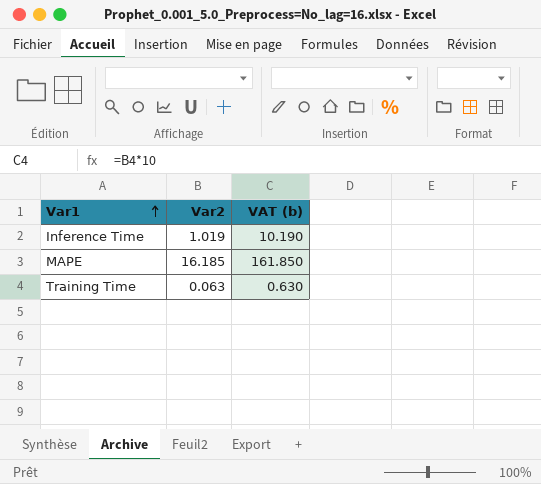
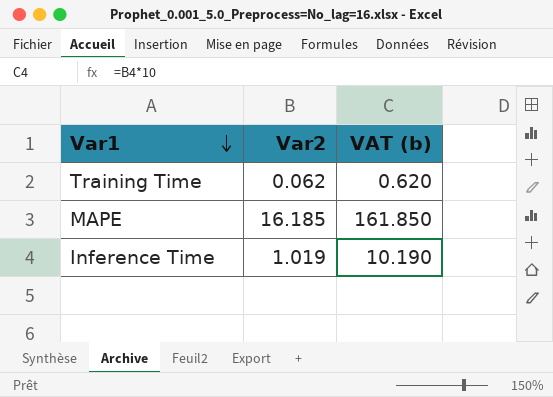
row order: Var1 ascending -> Var1 descending
Training Time | Var2: 0.063 -> 0.062
Training Time | VAT (b): 0.630 -> 0.620

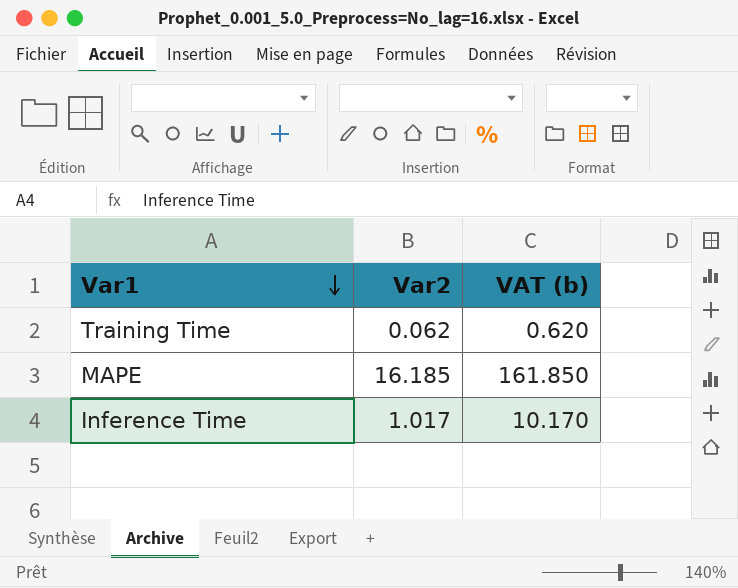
Inference Time | Var2: 1.019 -> 1.017
Inference Time | VAT (b): 10.190 -> 10.170

